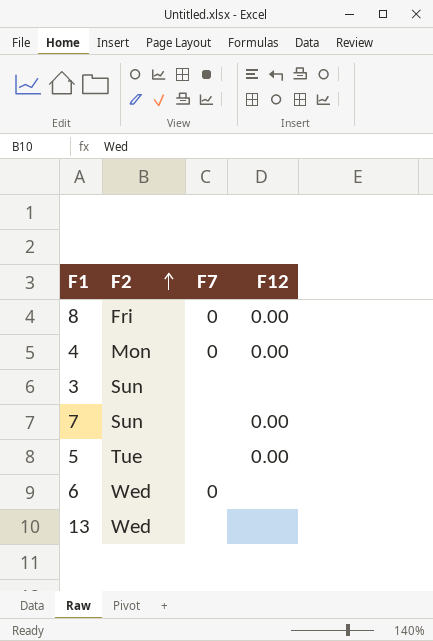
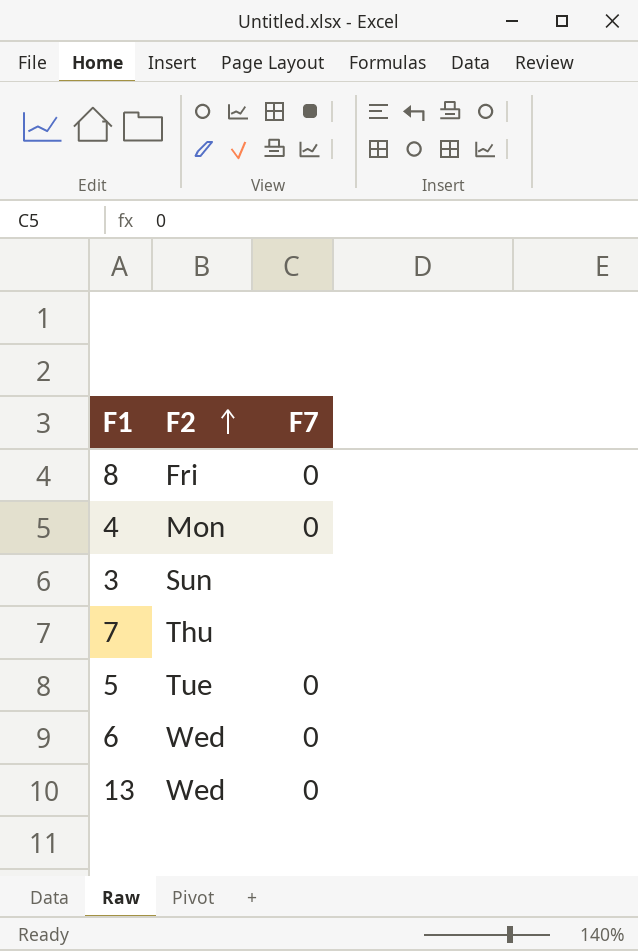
column F12 | position: 4 -> none
7 | F2: Sun -> Thu
5 | F7: none -> 0
13 | F7: none -> 0

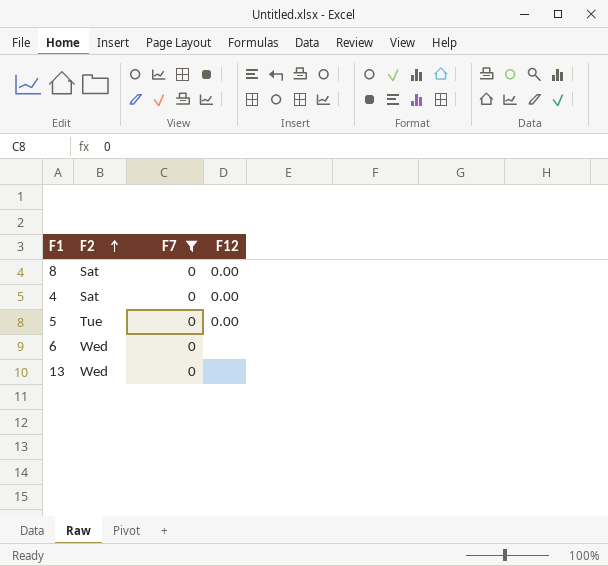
filter: none -> F7 = 0
column F12 | position: none -> 4
8 | F2: Fri -> Sat
4 | F2: Mon -> Sat

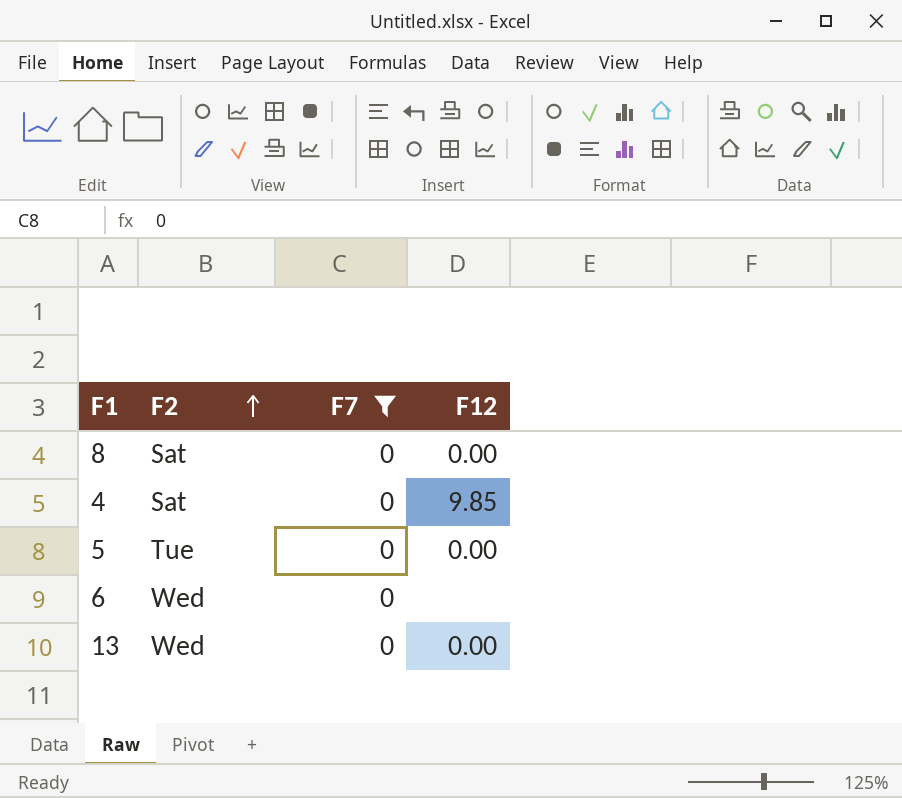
4 | F12: 0.00 -> 9.85
13 | F12: none -> 0.00

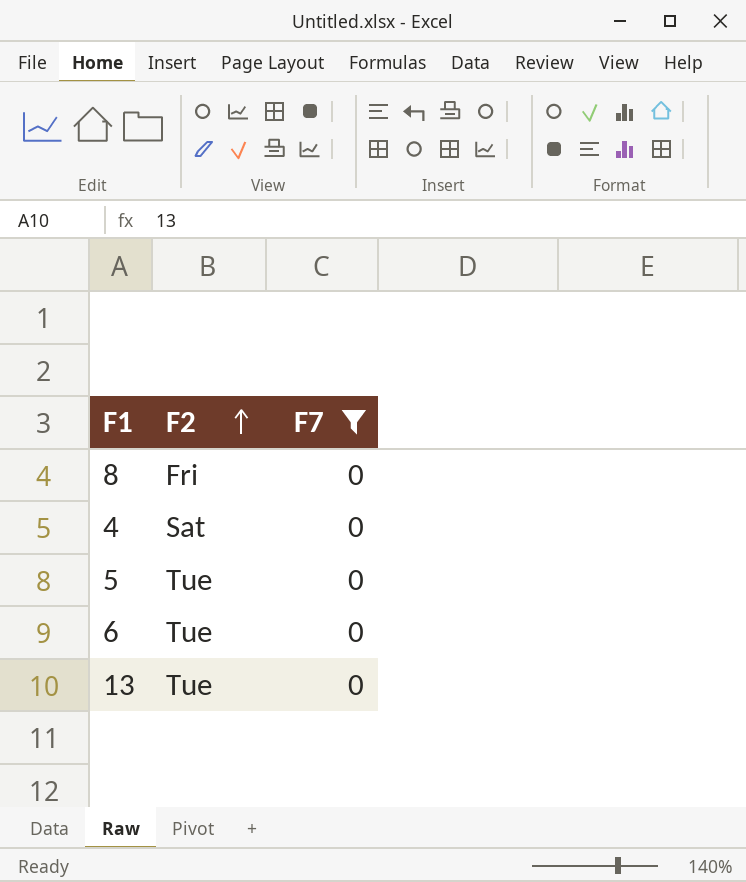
column F12 | position: 4 -> none
8 | F2: Sat -> Fri
6 | F2: Wed -> Tue
13 | F2: Wed -> Tue

